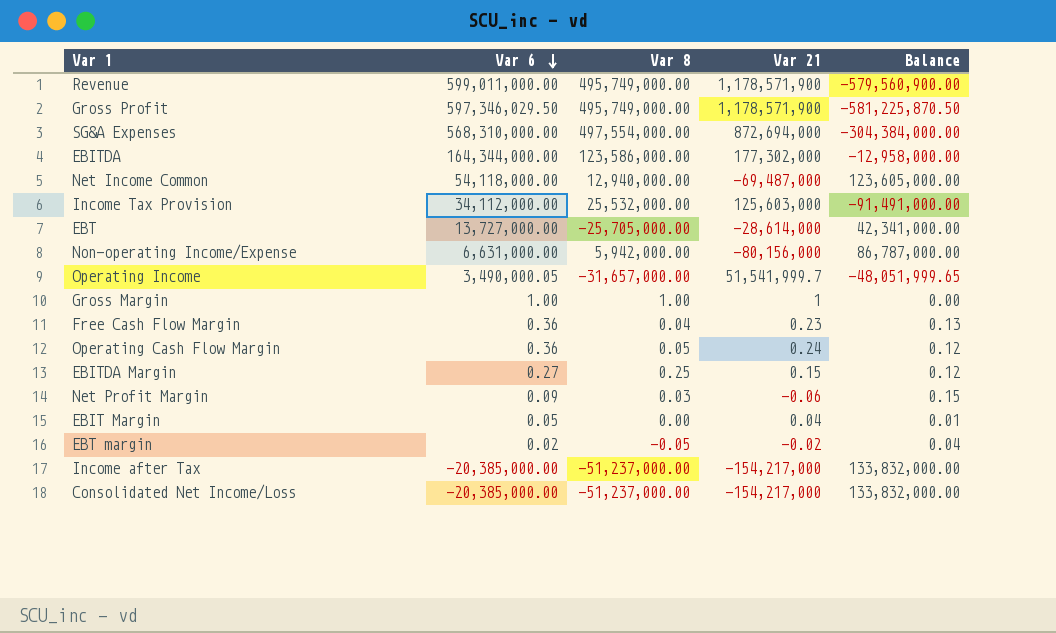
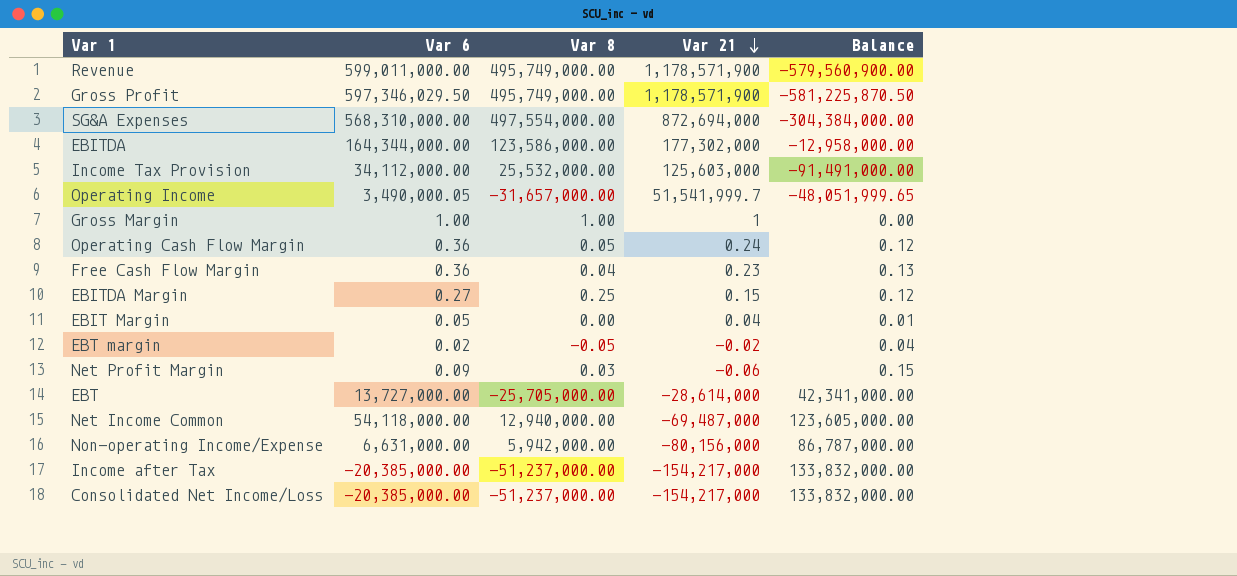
row order: Var 6 descending -> Var 21 descending

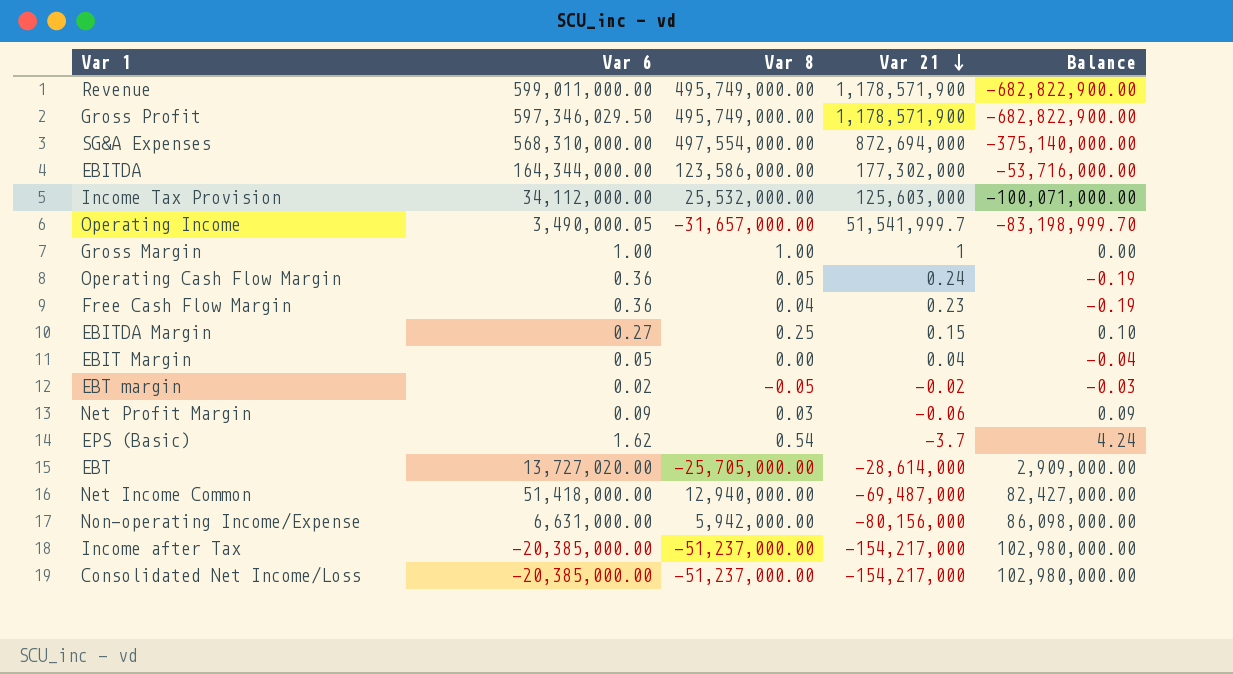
column Balance | formula: [Var 6] - [Var 21] -> [Var 8] - [Var 21]
row EPS (Basic): none -> 1.62 | 0.54 | -3.7 | 4.24
EBT | Var 6: 13,727,000.00 -> 13,727,020.00
Net Income Common | Var 6: 54,118,000.00 -> 51,418,000.00

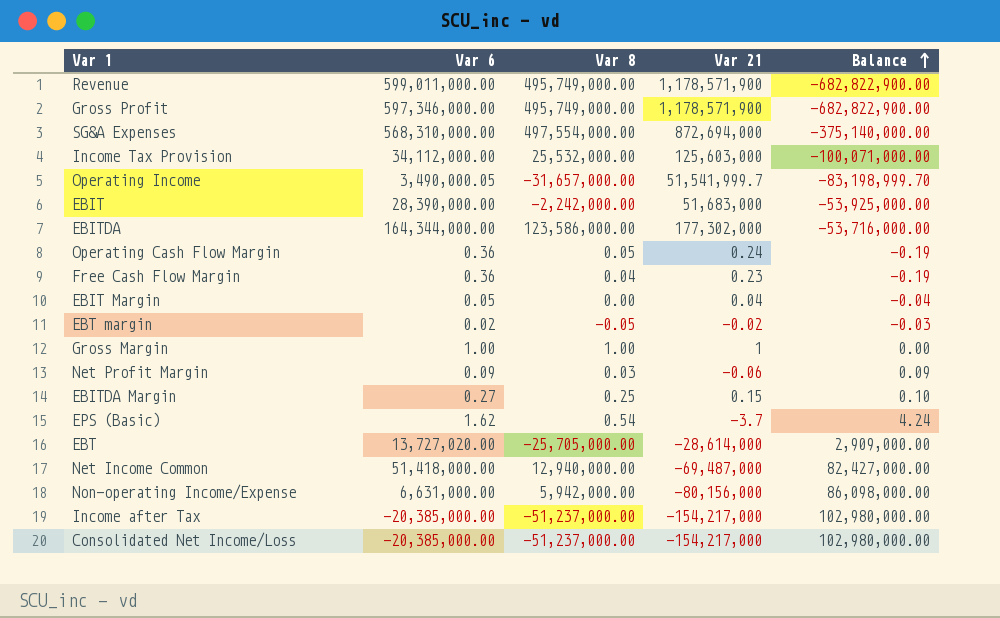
row order: Var 21 descending -> Balance ascending
Gross Profit | Var 6: 597,346,029.50 -> 597,346,000.00
row EBIT: none -> 28,390,000.00 | -2,242,000.00 | 51,683,000 | -53,925,000.00

